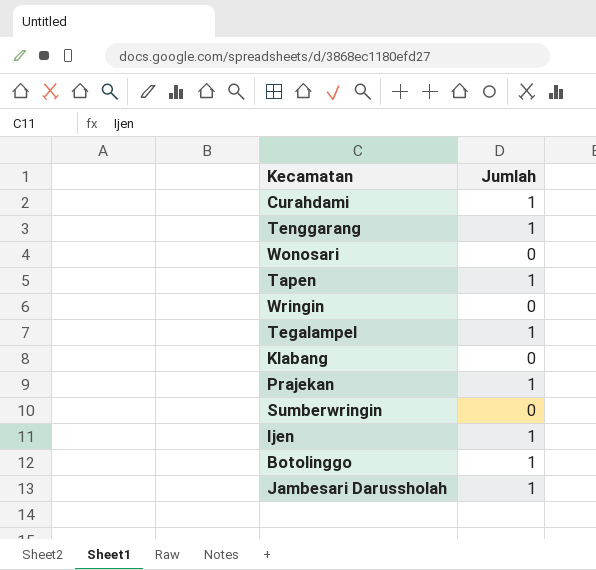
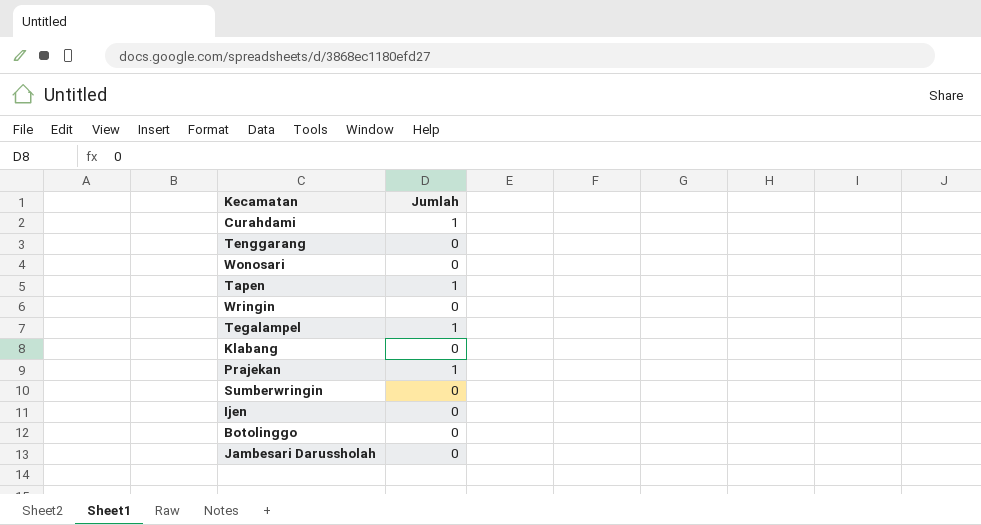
Tenggarang | Jumlah: 1 -> 0
Ijen | Jumlah: 1 -> 0
Botolinggo | Jumlah: 1 -> 0
Jambesari Darussholah | Jumlah: 1 -> 0

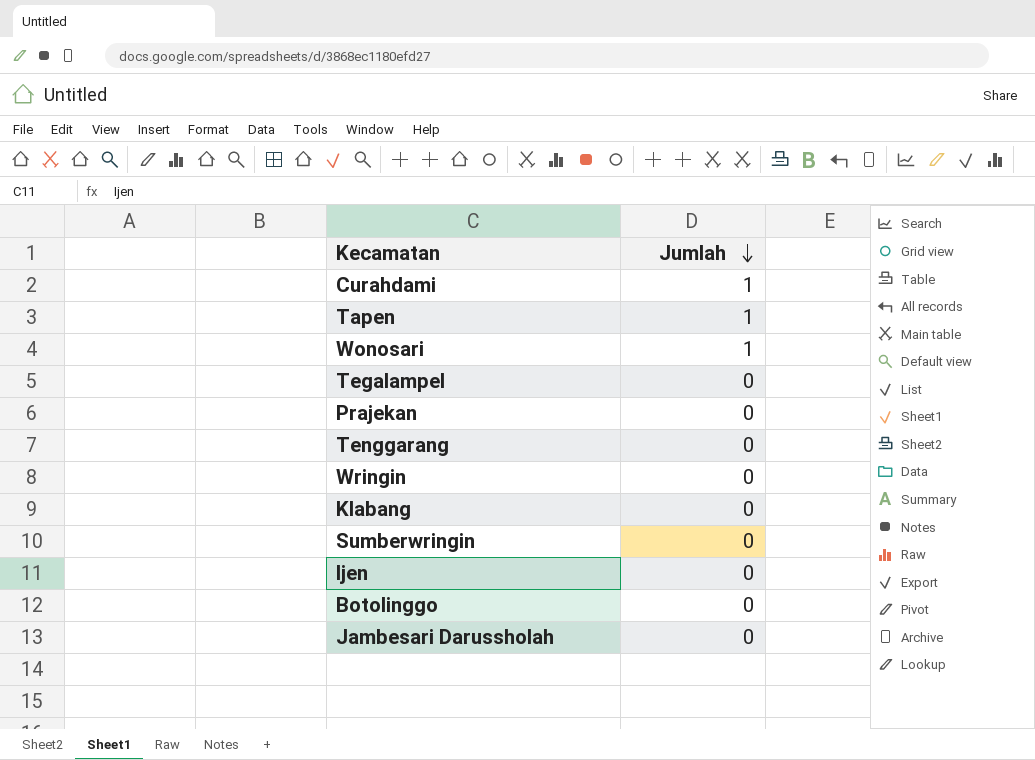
row order: none -> Jumlah descending
Wonosari | Jumlah: 0 -> 1
Tegalampel | Jumlah: 1 -> 0
Prajekan | Jumlah: 1 -> 0

